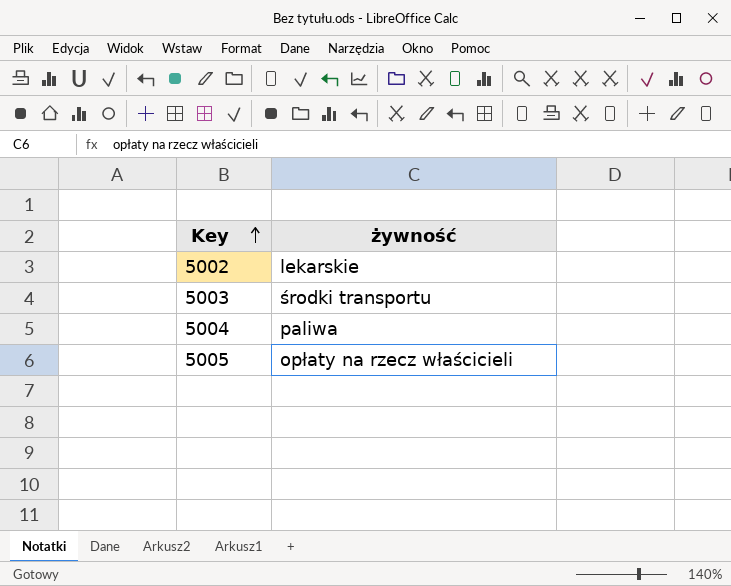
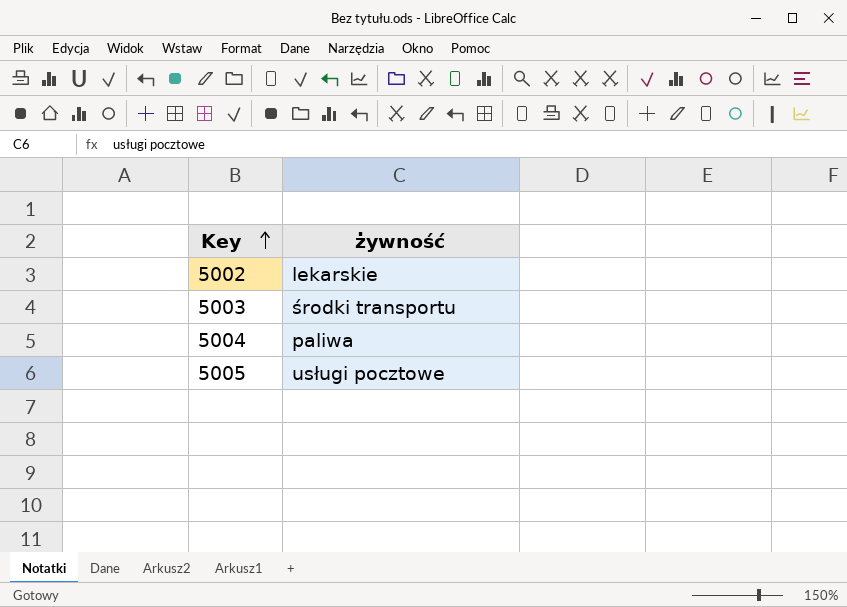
5005 | żywność: opłaty na rzecz właścicieli -> usługi pocztowe

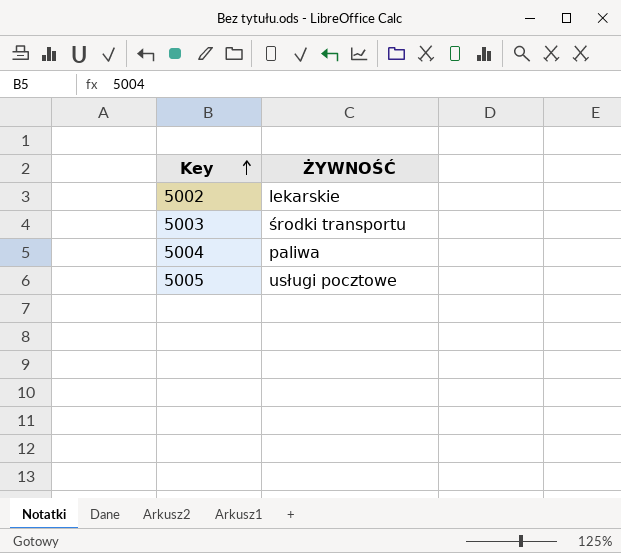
column name: żywność -> ŻYWNOŚĆ

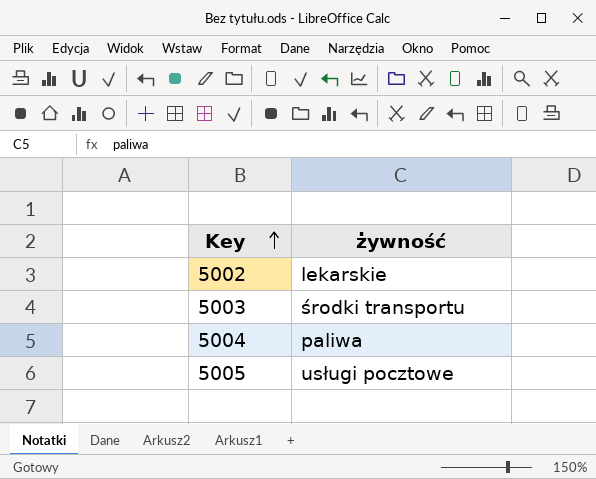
column name: ŻYWNOŚĆ -> żywność

